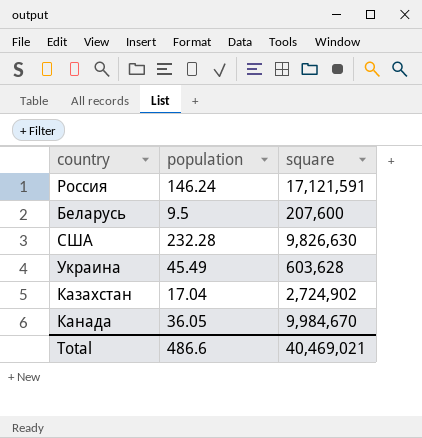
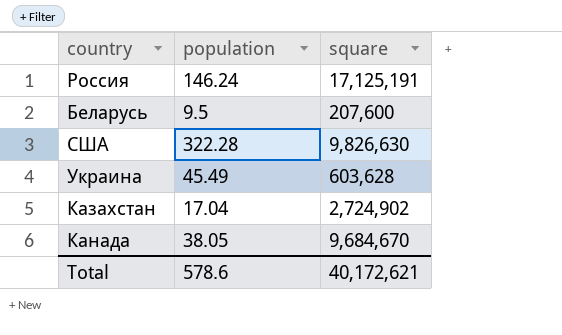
Россия | square: 17,121,591 -> 17,125,191
США | population: 232.28 -> 322.28
Канада | population: 36.05 -> 38.05
Канада | square: 9,984,670 -> 9,684,670
Total | population: 486.6 -> 578.6
Total | square: 40,469,021 -> 40,172,621

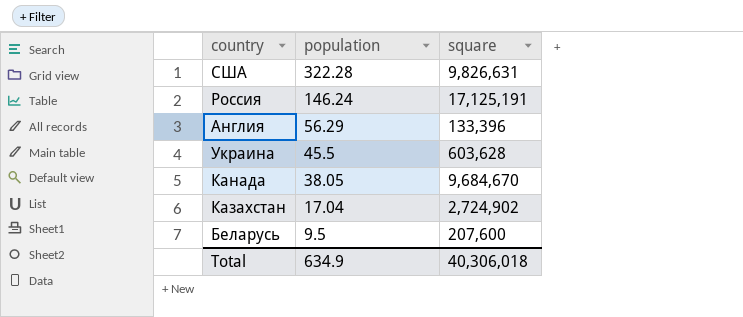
row order: none -> population descending
США | square: 9,826,630 -> 9,826,631
row Англия: none -> 56.29 | 133,396
Украина | population: 45.49 -> 45.5
Total | population: 578.6 -> 634.9
Total | square: 40,172,621 -> 40,306,018

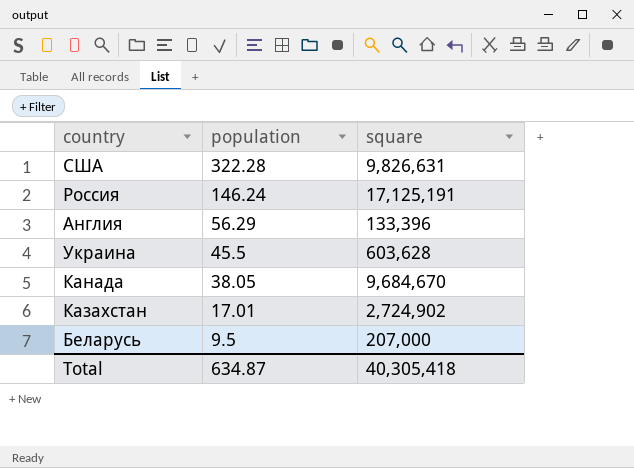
Казахстан | population: 17.04 -> 17.01
Беларусь | square: 207,600 -> 207,000
Total | population: 634.9 -> 634.87
Total | square: 40,306,018 -> 40,305,418

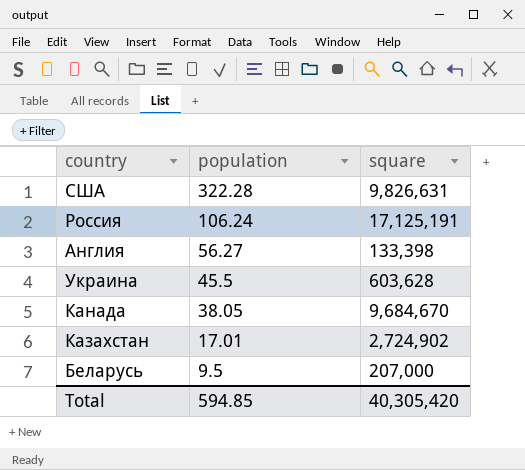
Россия | population: 146.24 -> 106.24
Англия | population: 56.29 -> 56.27
Англия | square: 133,396 -> 133,398
Total | population: 634.87 -> 594.85
Total | square: 40,305,418 -> 40,305,420

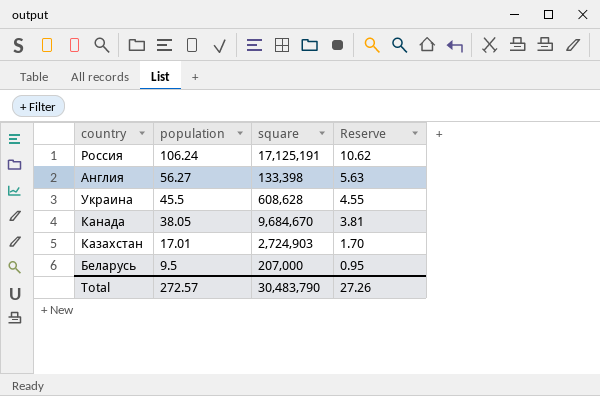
column Reserve | formula: none -> [population] * 0.1
row США: 322.28 | 9,826,631 -> none
Украина | square: 603,628 -> 608,628
Казахстан | square: 2,724,902 -> 2,724,903
Total | population: 594.85 -> 272.57
Total | square: 40,305,420 -> 30,483,790

